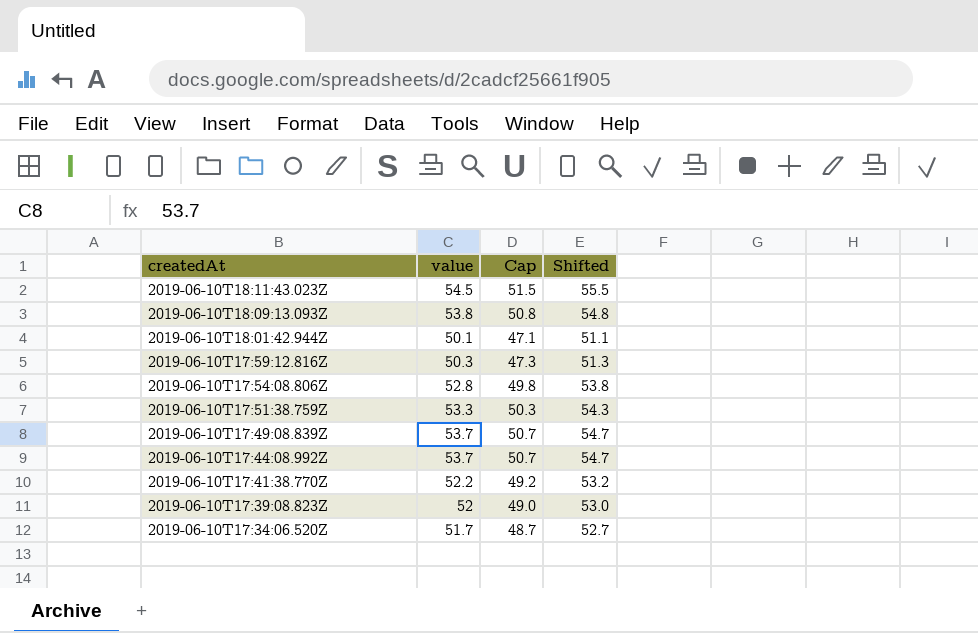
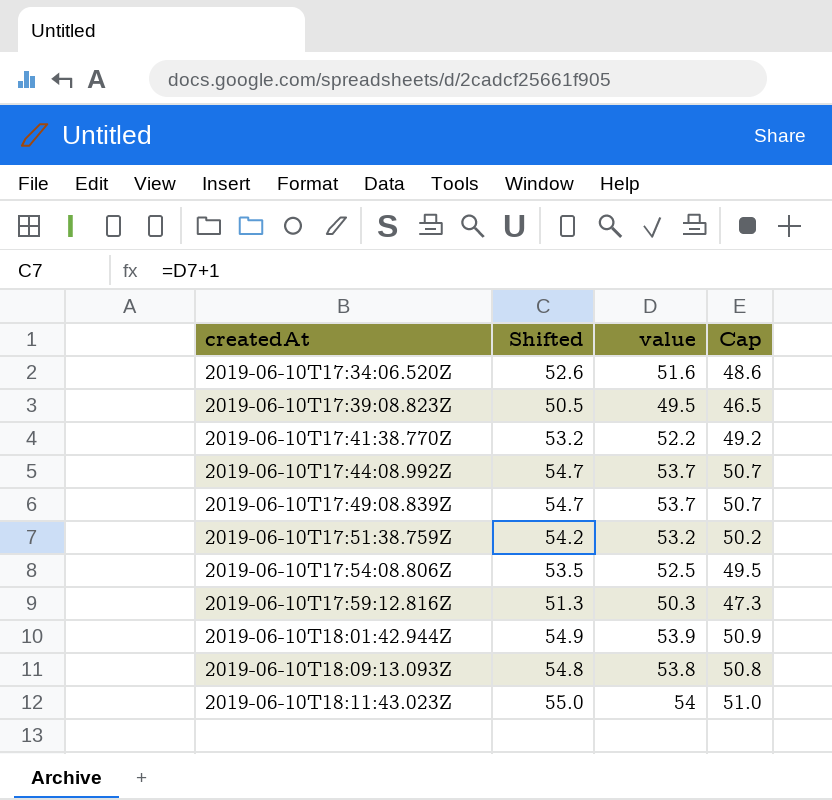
row order: createdAt descending -> createdAt ascending
column Shifted | position: 4 -> 2
2019-06-10T17:34:06.520Z | Shifted: 52.7 -> 52.6
2019-06-10T17:34:06.520Z | value: 51.7 -> 51.6
2019-06-10T17:34:06.520Z | Cap: 48.7 -> 48.6
2019-06-10T17:39:08.823Z | Shifted: 53.0 -> 50.5
2019-06-10T17:39:08.823Z | value: 52 -> 49.5
2019-06-10T17:39:08.823Z | Cap: 49.0 -> 46.5
2019-06-10T17:51:38.759Z | Shifted: 54.3 -> 54.2
2019-06-10T17:51:38.759Z | value: 53.3 -> 53.2
2019-06-10T17:51:38.759Z | Cap: 50.3 -> 50.2
2019-06-10T17:54:08.806Z | Shifted: 53.8 -> 53.5
2019-06-10T17:54:08.806Z | value: 52.8 -> 52.5
2019-06-10T17:54:08.806Z | Cap: 49.8 -> 49.5
2019-06-10T18:01:42.944Z | Shifted: 51.1 -> 54.9
2019-06-10T18:01:42.944Z | value: 50.1 -> 53.9
2019-06-10T18:01:42.944Z | Cap: 47.1 -> 50.9
2019-06-10T18:11:43.023Z | Shifted: 55.5 -> 55.0
2019-06-10T18:11:43.023Z | value: 54.5 -> 54
2019-06-10T18:11:43.023Z | Cap: 51.5 -> 51.0

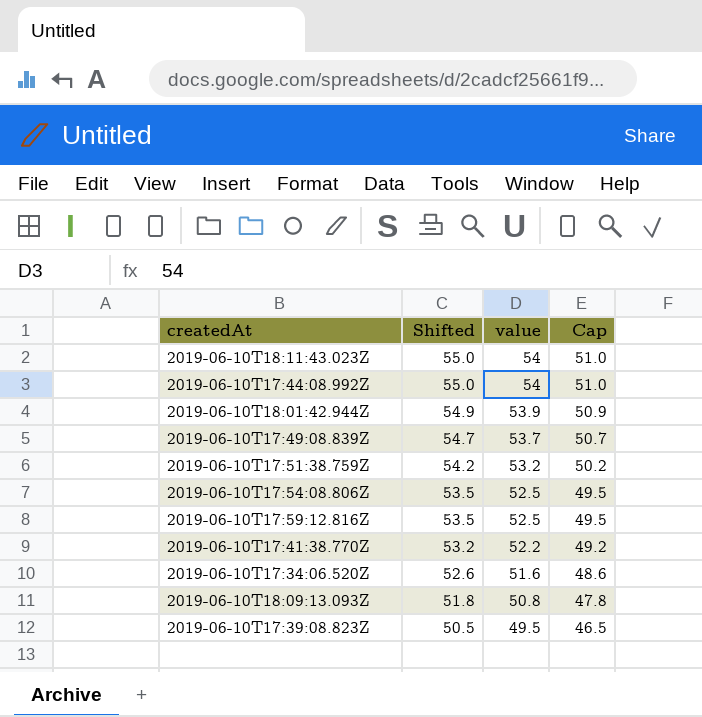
row order: createdAt ascending -> Shifted descending
2019-06-10T17:44:08.992Z | Shifted: 54.7 -> 55.0
2019-06-10T17:44:08.992Z | value: 53.7 -> 54
2019-06-10T17:44:08.992Z | Cap: 50.7 -> 51.0
2019-06-10T17:59:12.816Z | Shifted: 51.3 -> 53.5
2019-06-10T17:59:12.816Z | value: 50.3 -> 52.5
2019-06-10T17:59:12.816Z | Cap: 47.3 -> 49.5
2019-06-10T18:09:13.093Z | Shifted: 54.8 -> 51.8
2019-06-10T18:09:13.093Z | value: 53.8 -> 50.8
2019-06-10T18:09:13.093Z | Cap: 50.8 -> 47.8

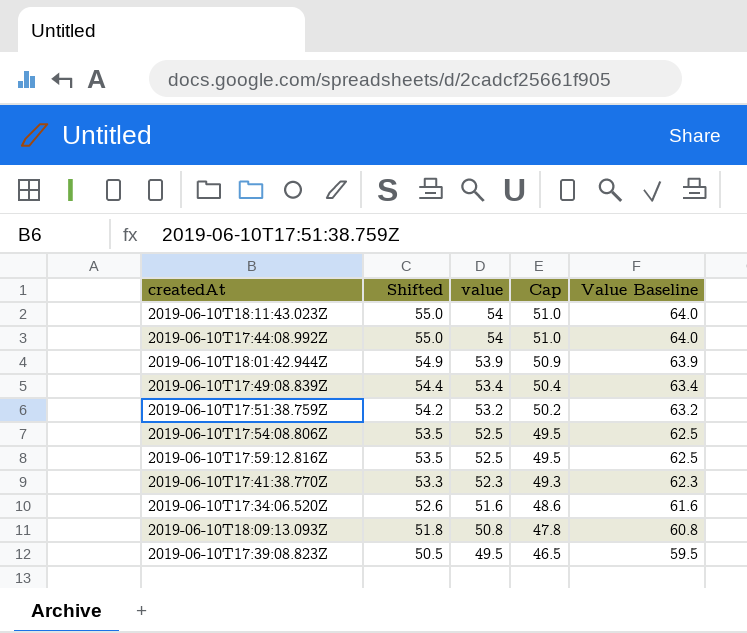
column Value Baseline | formula: none -> [value] + 10
2019-06-10T17:49:08.839Z | Shifted: 54.7 -> 54.4
2019-06-10T17:49:08.839Z | value: 53.7 -> 53.4
2019-06-10T17:49:08.839Z | Cap: 50.7 -> 50.4
2019-06-10T17:41:38.770Z | Shifted: 53.2 -> 53.3
2019-06-10T17:41:38.770Z | value: 52.2 -> 52.3
2019-06-10T17:41:38.770Z | Cap: 49.2 -> 49.3

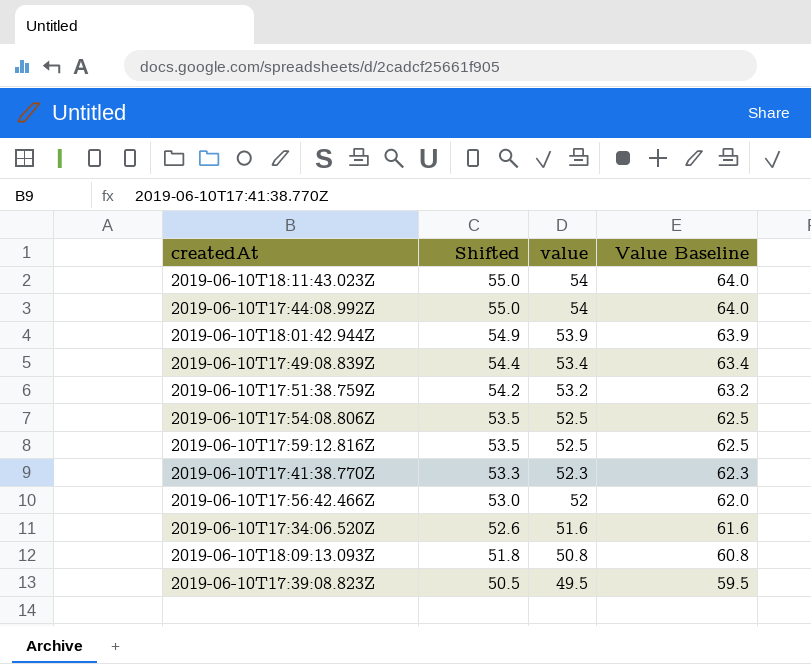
column Cap | formula: [value] - 3 -> none
row 2019-06-10T17:56:42.466Z: none -> 53.0 | 52 | 62.0

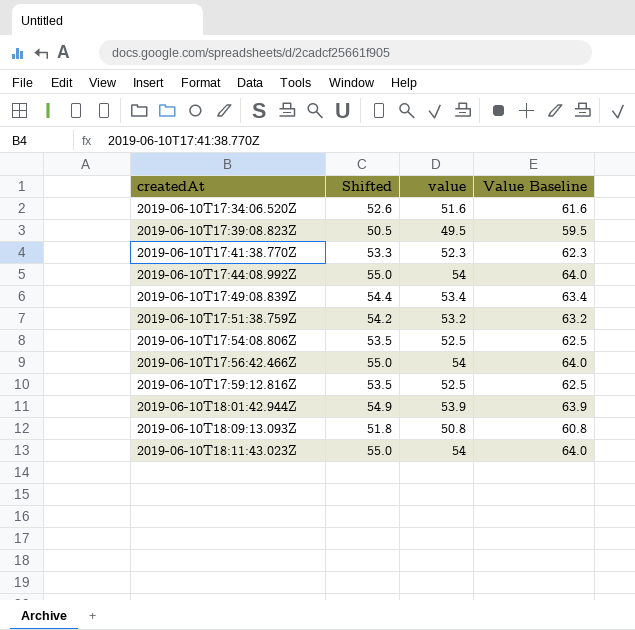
row order: Shifted descending -> createdAt ascending
2019-06-10T17:56:42.466Z | Shifted: 53.0 -> 55.0
2019-06-10T17:56:42.466Z | value: 52 -> 54
2019-06-10T17:56:42.466Z | Value Baseline: 62.0 -> 64.0

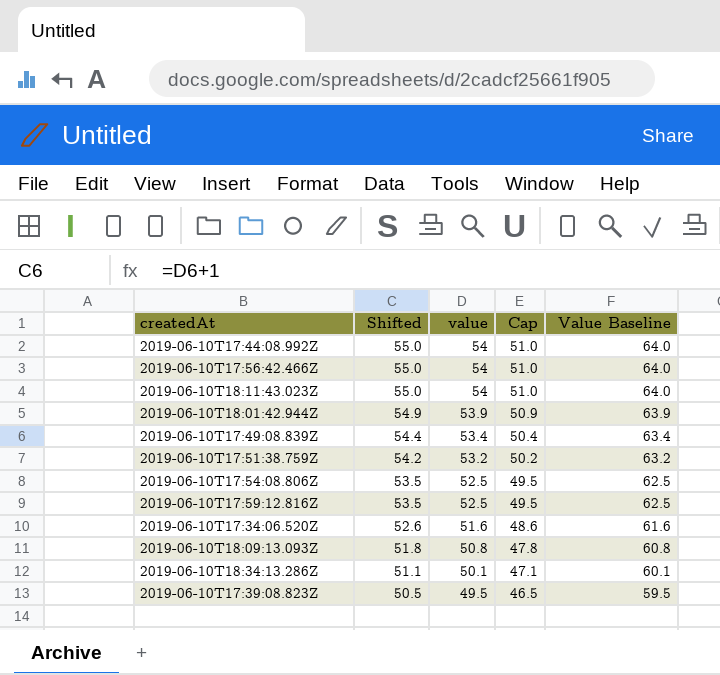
row order: createdAt ascending -> Shifted descending
column Cap | formula: none -> [value] - 3
row 2019-06-10T17:41:38.770Z: 53.3 | 52.3 | 62.3 -> none
row 2019-06-10T18:34:13.286Z: none -> 51.1 | 50.1 | 47.1 | 60.1

